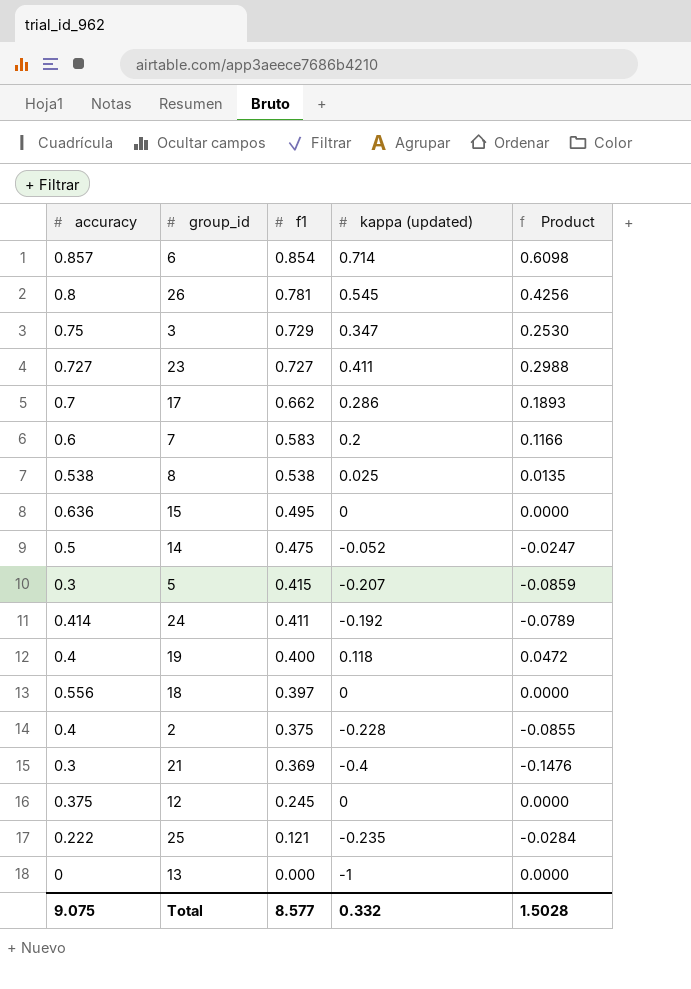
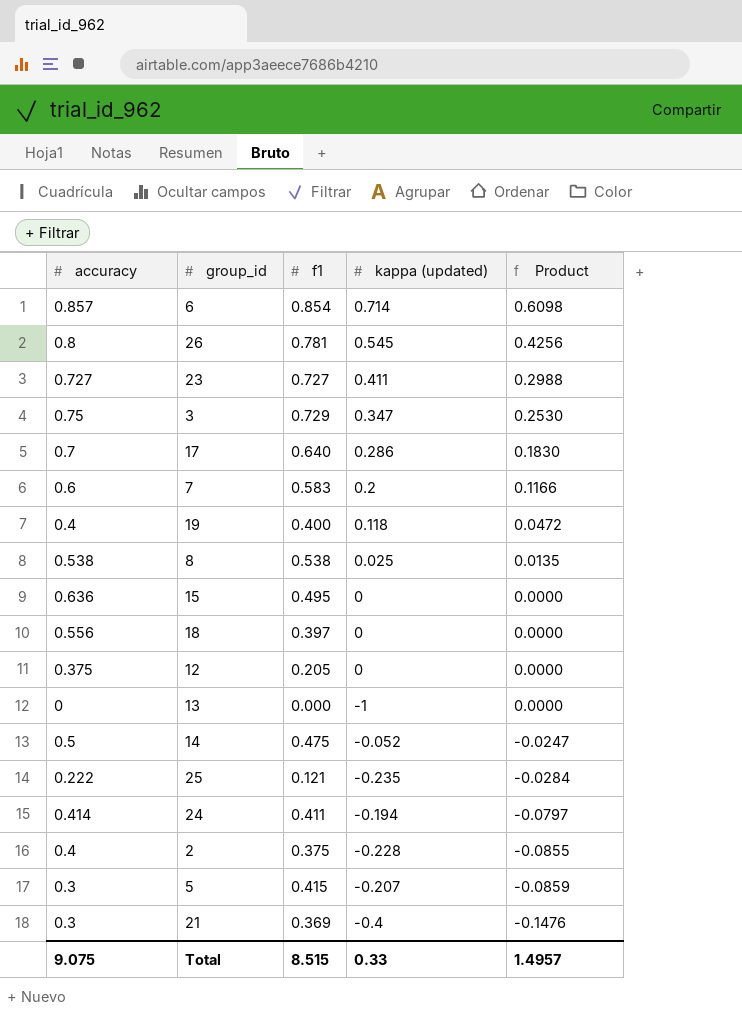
row order: f1 descending -> Product descending
17 | f1: 0.662 -> 0.640
17 | Product: 0.1893 -> 0.1830
12 | f1: 0.245 -> 0.205
24 | kappa (updated): -0.192 -> -0.194
24 | Product: -0.0789 -> -0.0797
Total | f1: 8.577 -> 8.515
Total | kappa (updated): 0.332 -> 0.33
Total | Product: 1.5028 -> 1.4957

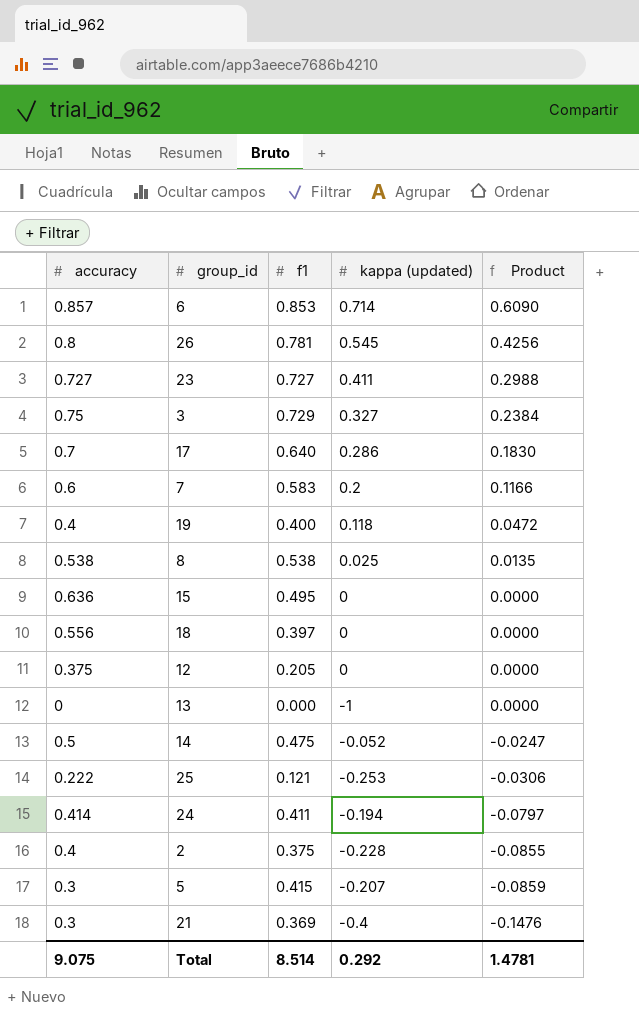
6 | f1: 0.854 -> 0.853
6 | Product: 0.6098 -> 0.6090
3 | kappa (updated): 0.347 -> 0.327
3 | Product: 0.2530 -> 0.2384
25 | kappa (updated): -0.235 -> -0.253
25 | Product: -0.0284 -> -0.0306
Total | f1: 8.515 -> 8.514
Total | kappa (updated): 0.33 -> 0.292
Total | Product: 1.4957 -> 1.4781

